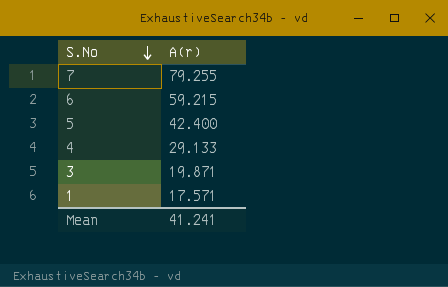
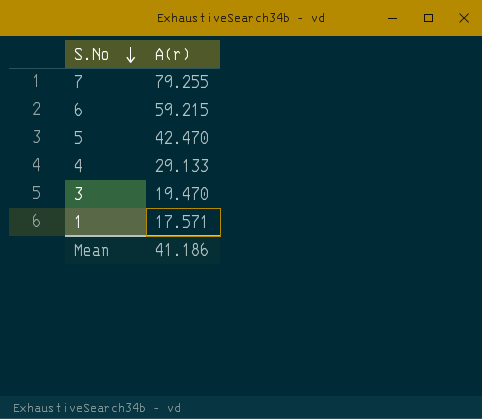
5 | A(r): 42.400 -> 42.470
3 | A(r): 19.871 -> 19.470
Mean | A(r): 41.241 -> 41.186

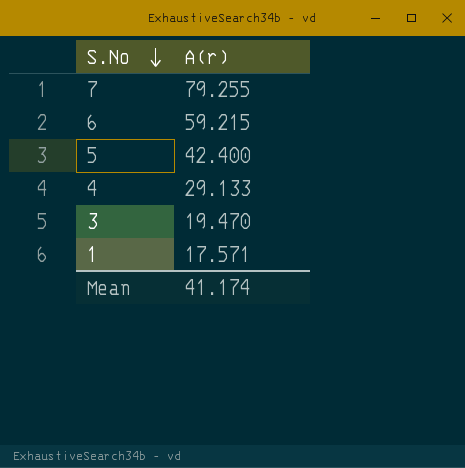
5 | A(r): 42.470 -> 42.400
Mean | A(r): 41.186 -> 41.174

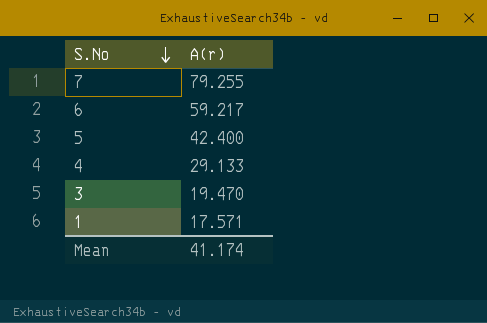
6 | A(r): 59.215 -> 59.217

